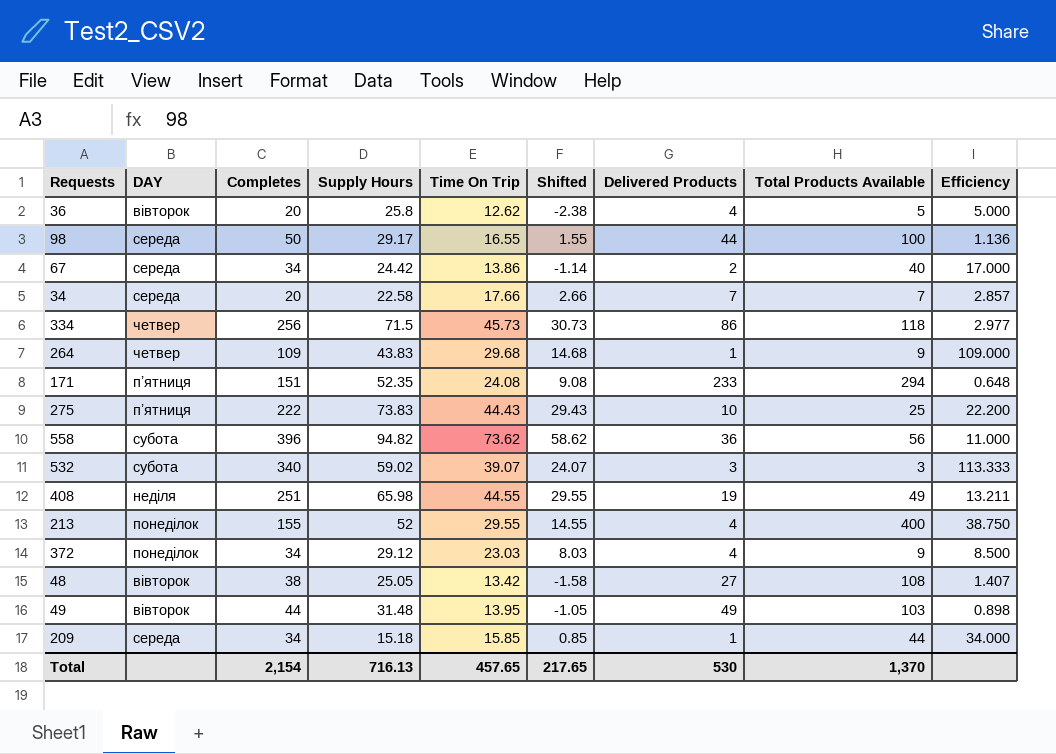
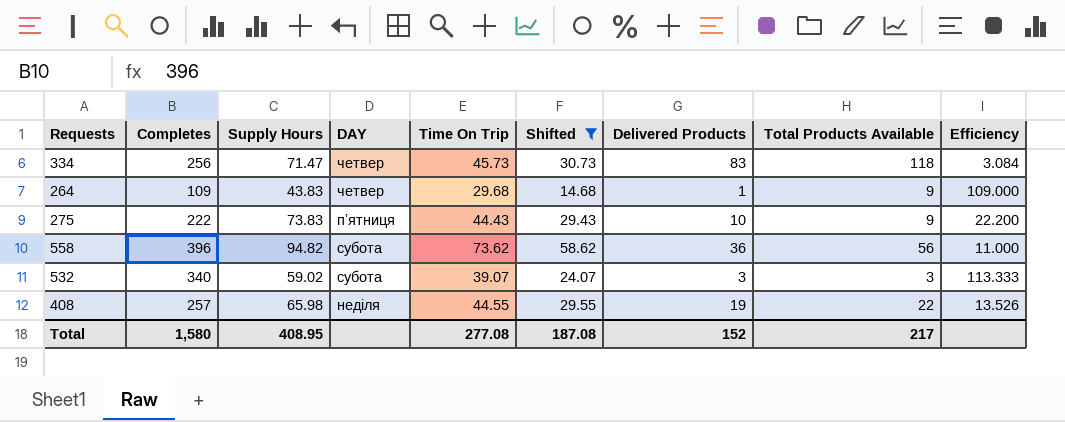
filter: none -> Shifted >= 14.68
column DAY | position: 2 -> 4
334 | Supply Hours: 71.5 -> 71.47
334 | Delivered Products: 86 -> 83
334 | Efficiency: 2.977 -> 3.084
275 | Total Products Available: 25 -> 9
408 | Completes: 251 -> 257
408 | Total Products Available: 49 -> 22
408 | Efficiency: 13.211 -> 13.526
Total | Completes: 2,154 -> 1,580
Total | Supply Hours: 716.13 -> 408.95
Total | Time On Trip: 457.65 -> 277.08
Total | Shifted: 217.65 -> 187.08
Total | Delivered Products: 530 -> 152
Total | Total Products Available: 1,370 -> 217

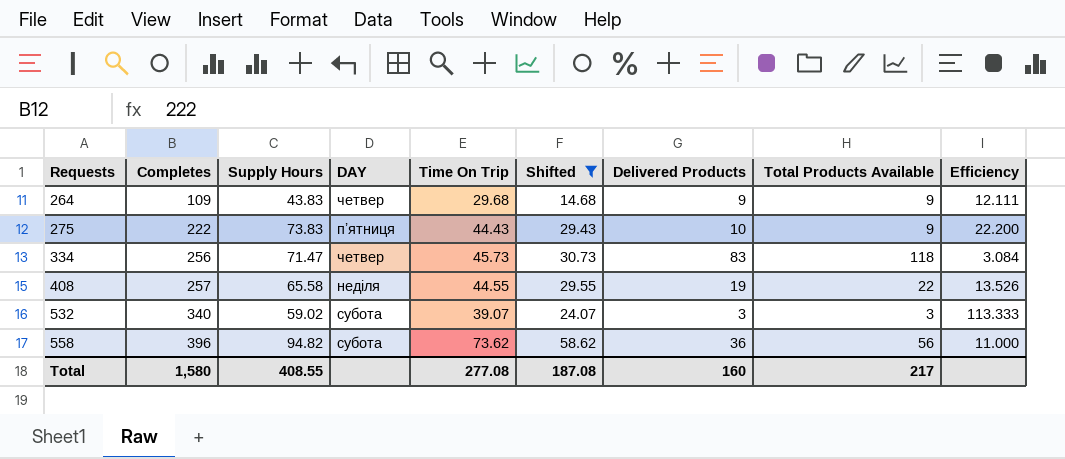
row order: none -> Requests ascending
264 | Delivered Products: 1 -> 9
264 | Efficiency: 109.000 -> 12.111
408 | Supply Hours: 65.98 -> 65.58
Total | Supply Hours: 408.95 -> 408.55
Total | Delivered Products: 152 -> 160

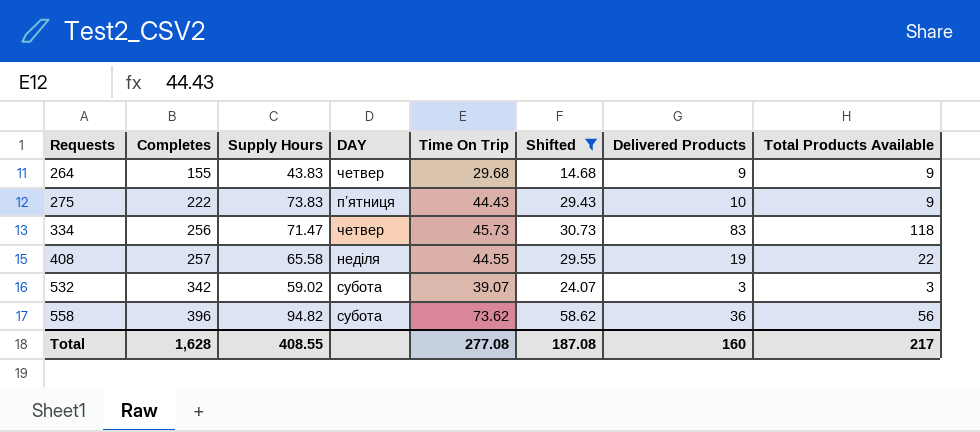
column Efficiency | formula: [Completes] / [Delivered Products] -> none
264 | Completes: 109 -> 155
532 | Completes: 340 -> 342
Total | Completes: 1,580 -> 1,628

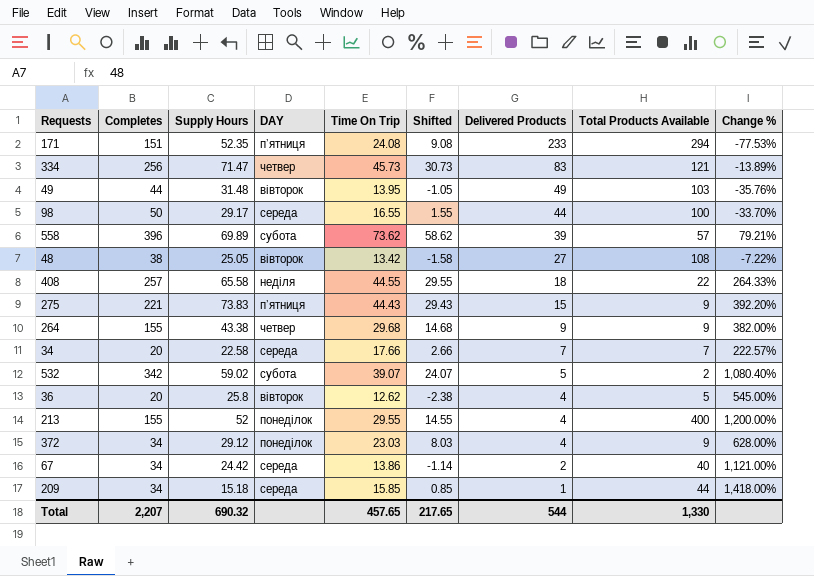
filter: Shifted >= 14.68 -> none
row order: Requests ascending -> Delivered Products descending
column Change % | formula: none -> ([Supply Hours] - [Delivered Products]) / [Delivered Products]
334 | Total Products Available: 118 -> 121
558 | Supply Hours: 94.82 -> 69.89
558 | Delivered Products: 36 -> 39
558 | Total Products Available: 56 -> 57
408 | Delivered Products: 19 -> 18
275 | Completes: 222 -> 221
275 | Delivered Products: 10 -> 15
264 | Supply Hours: 43.83 -> 43.38
532 | Delivered Products: 3 -> 5
532 | Total Products Available: 3 -> 2
Total | Completes: 1,628 -> 2,207
Total | Supply Hours: 408.55 -> 690.32
Total | Time On Trip: 277.08 -> 457.65
Total | Shifted: 187.08 -> 217.65
Total | Delivered Products: 160 -> 544
Total | Total Products Available: 217 -> 1,330

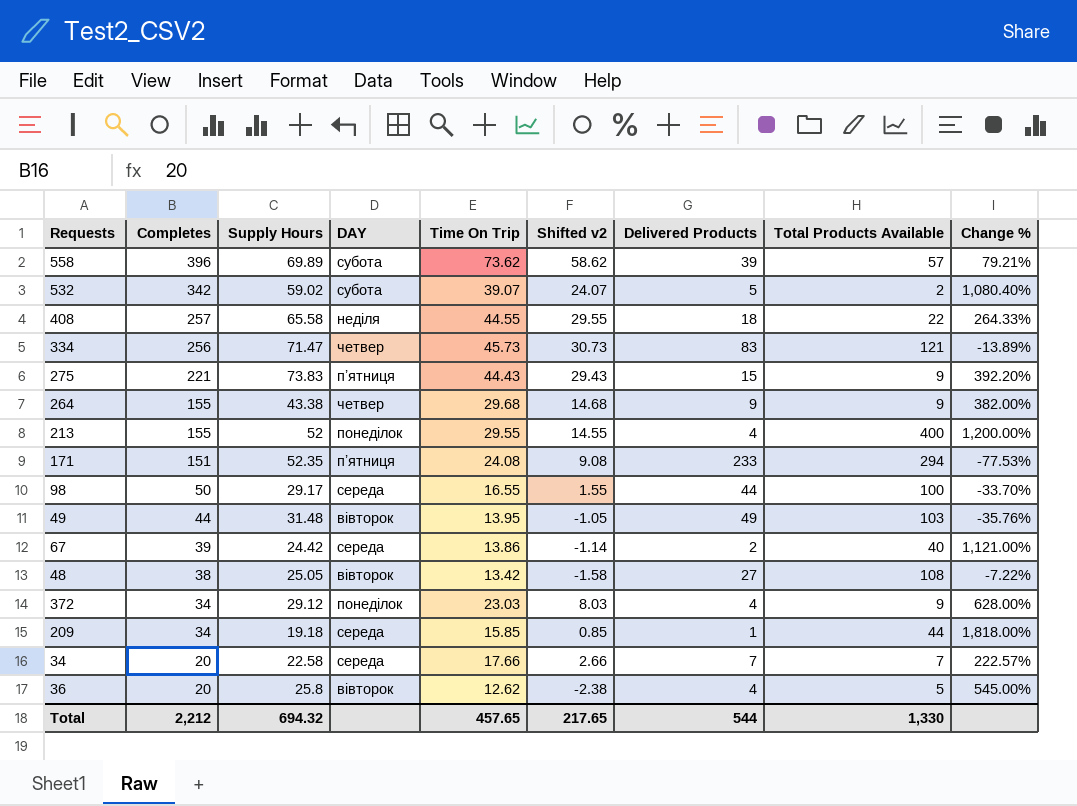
row order: Delivered Products descending -> Completes descending
column name: Shifted -> Shifted v2
67 | Completes: 34 -> 39
209 | Supply Hours: 15.18 -> 19.18
209 | Change %: 1,418.00% -> 1,818.00%
Total | Completes: 2,207 -> 2,212
Total | Supply Hours: 690.32 -> 694.32

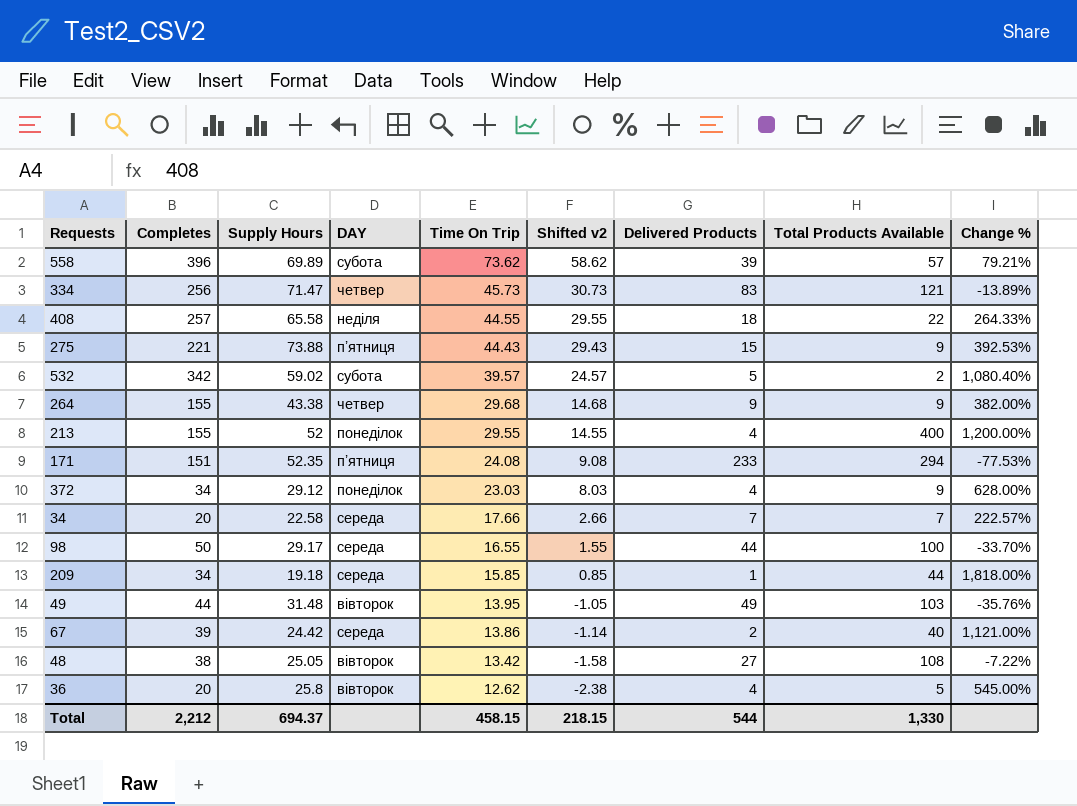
row order: Completes descending -> Time On Trip descending
275 | Supply Hours: 73.83 -> 73.88
275 | Change %: 392.20% -> 392.53%
532 | Time On Trip: 39.07 -> 39.57
532 | Shifted v2: 24.07 -> 24.57
Total | Supply Hours: 694.32 -> 694.37
Total | Time On Trip: 457.65 -> 458.15
Total | Shifted v2: 217.65 -> 218.15

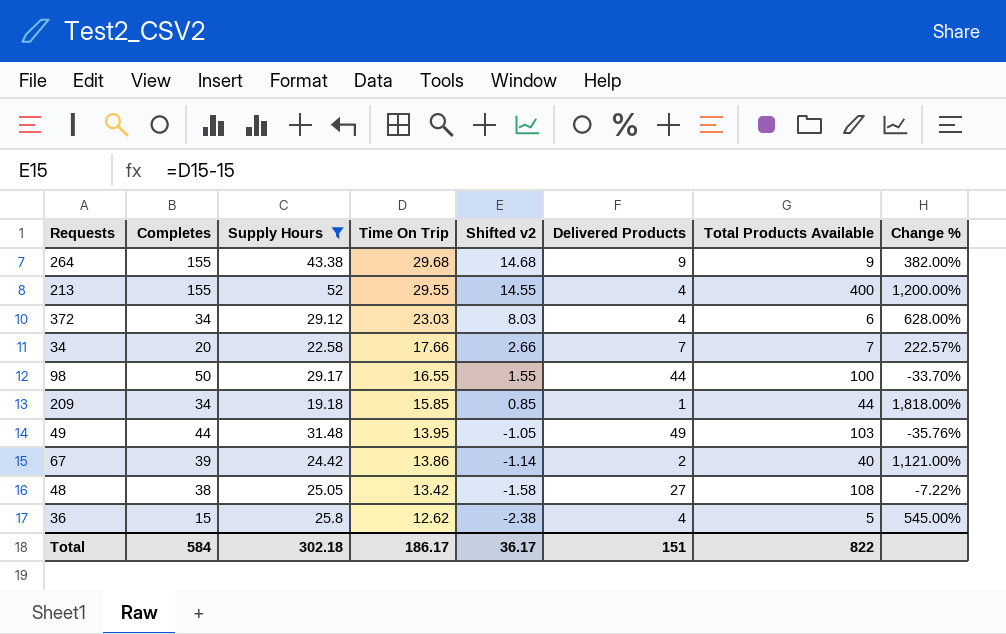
filter: none -> Supply Hours <= 52
column DAY | position: 4 -> none
372 | Total Products Available: 9 -> 6
36 | Completes: 20 -> 15
Total | Completes: 2,212 -> 584
Total | Supply Hours: 694.37 -> 302.18
Total | Time On Trip: 458.15 -> 186.17
Total | Shifted v2: 218.15 -> 36.17
Total | Delivered Products: 544 -> 151
Total | Total Products Available: 1,330 -> 822

